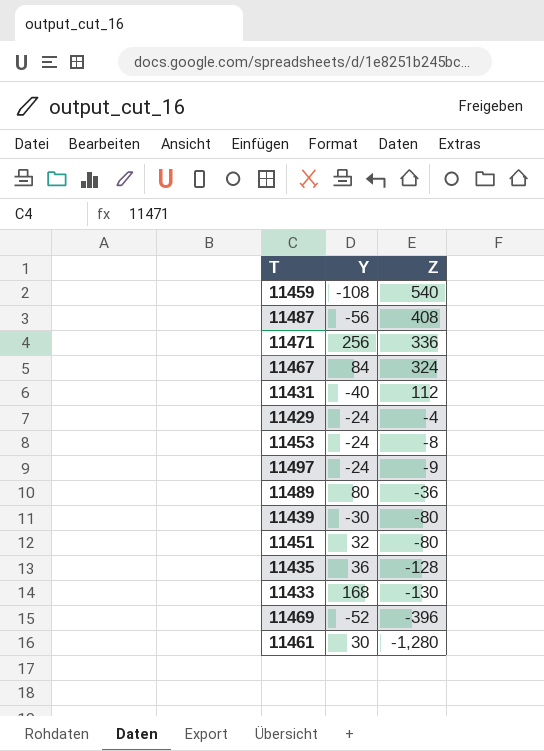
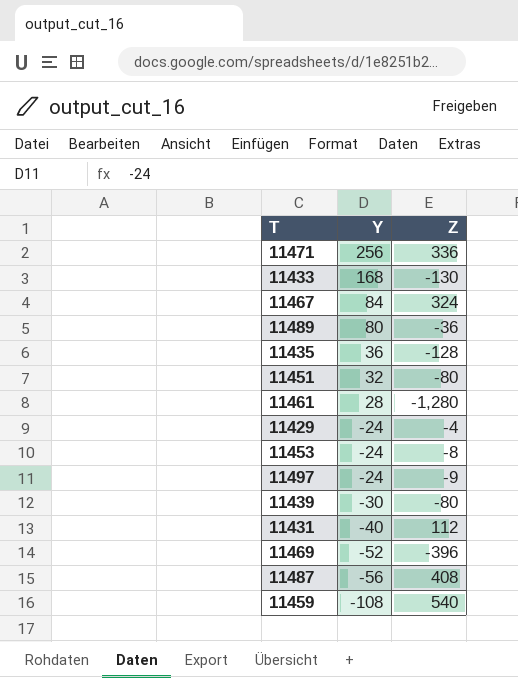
row order: Z descending -> Y descending
11461 | Y: 30 -> 28

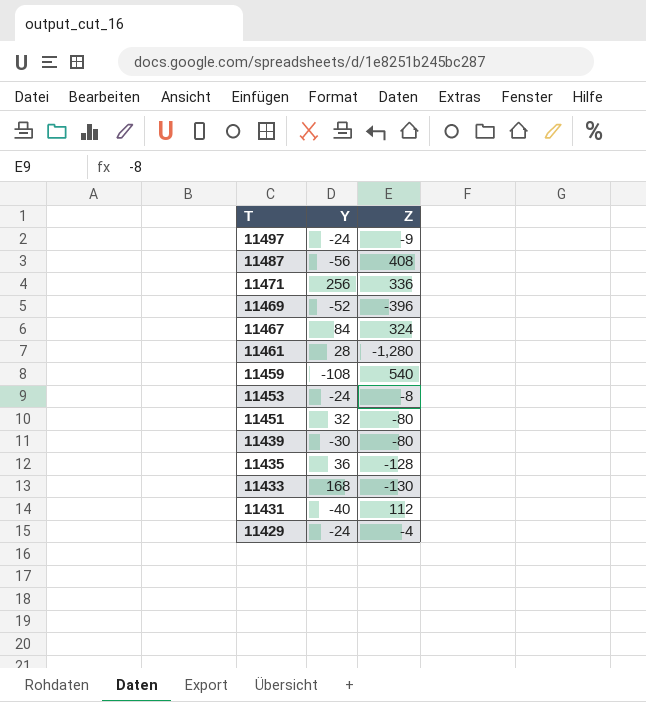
row order: Y descending -> T descending
row 11489: 80 | -36 -> none

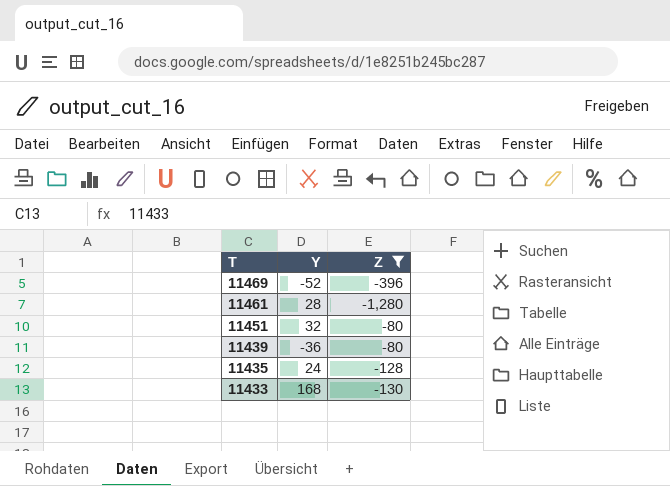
filter: none -> Z <= -80
11439 | Y: -30 -> -36
11435 | Y: 36 -> 24

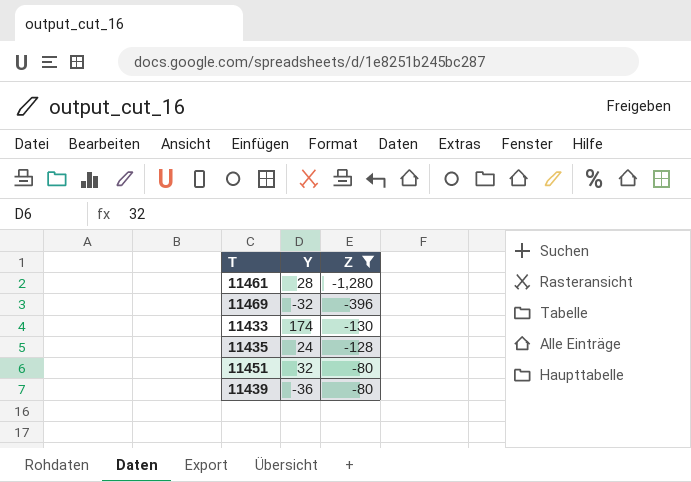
row order: T descending -> Z ascending
11469 | Y: -52 -> -32
11433 | Y: 168 -> 174

